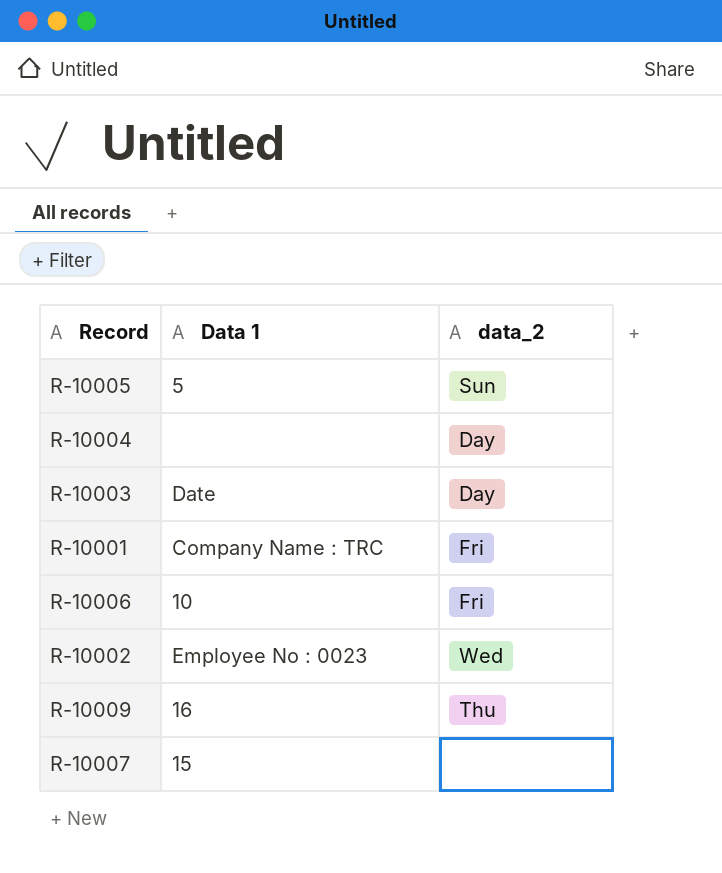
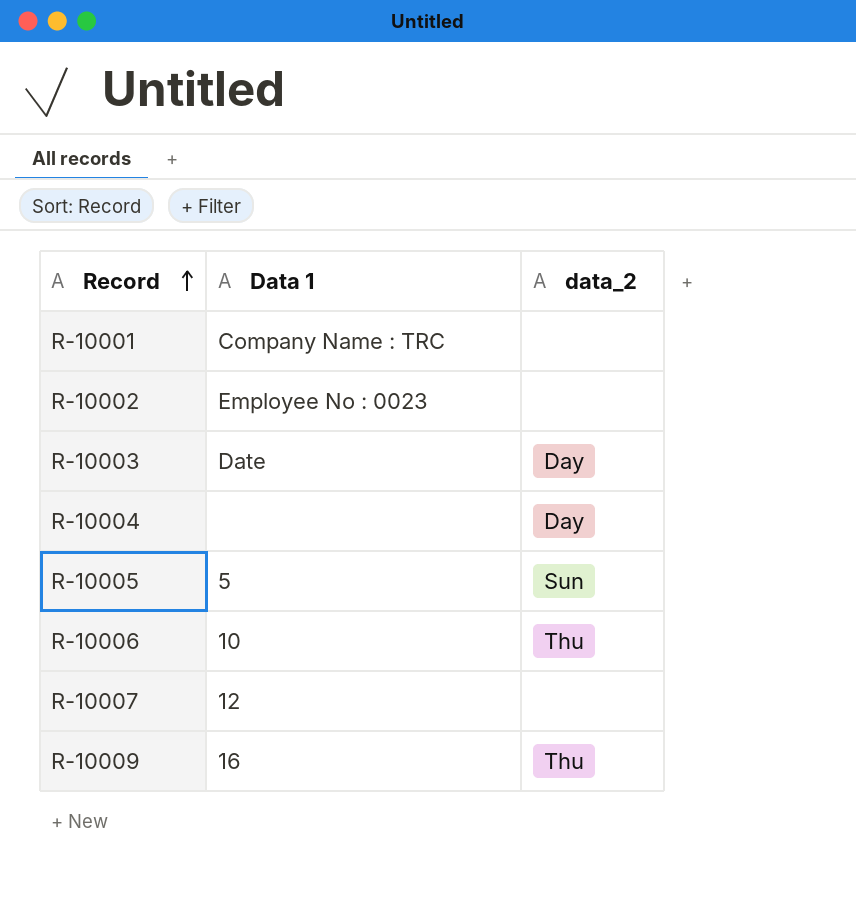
row order: none -> Record ascending
R-10001 | data_2: Fri -> none
R-10002 | data_2: Wed -> none
R-10006 | data_2: Fri -> Thu
R-10007 | Data 1: 15 -> 12

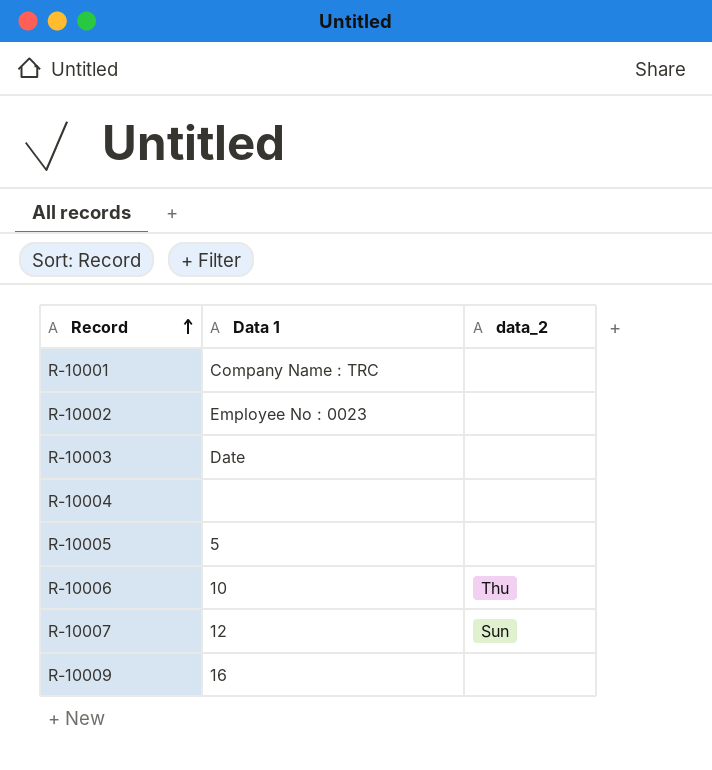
R-10003 | data_2: Day -> none
R-10004 | data_2: Day -> none
R-10005 | data_2: Sun -> none
R-10007 | data_2: none -> Sun
R-10009 | data_2: Thu -> none

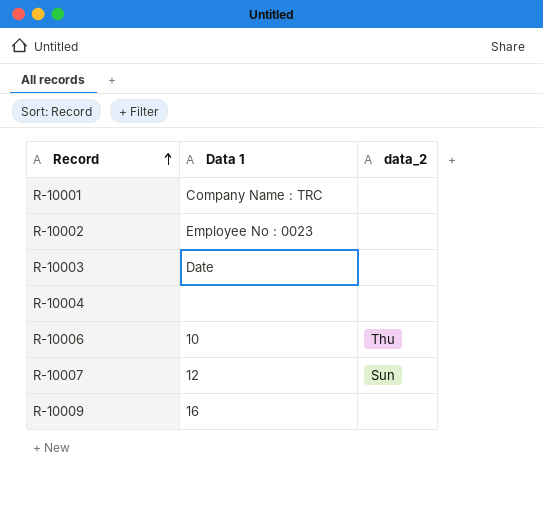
row R-10005: 5 | none -> none

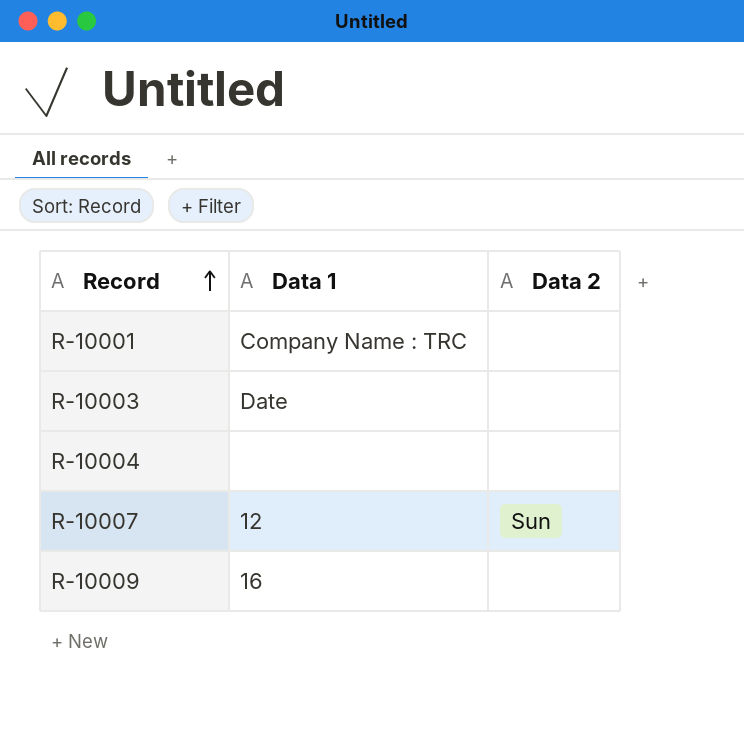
column name: data_2 -> Data 2
row R-10002: Employee No : 0023 | none -> none
row R-10006: 10 | Thu -> none

